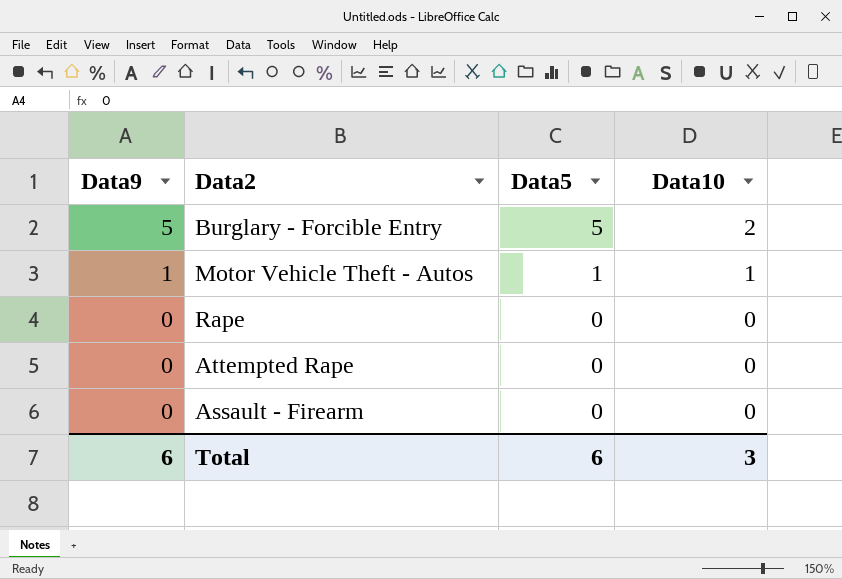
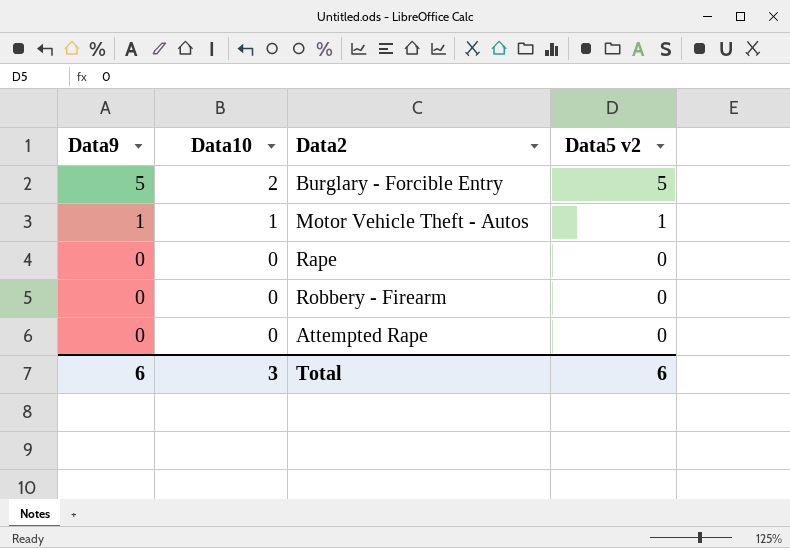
column Data10 | position: 4 -> 2
column name: Data5 -> Data5 v2
row Assault - Firearm: 0 | 0 | 0 -> none
row Robbery - Firearm: none -> 0 | 0 | 0

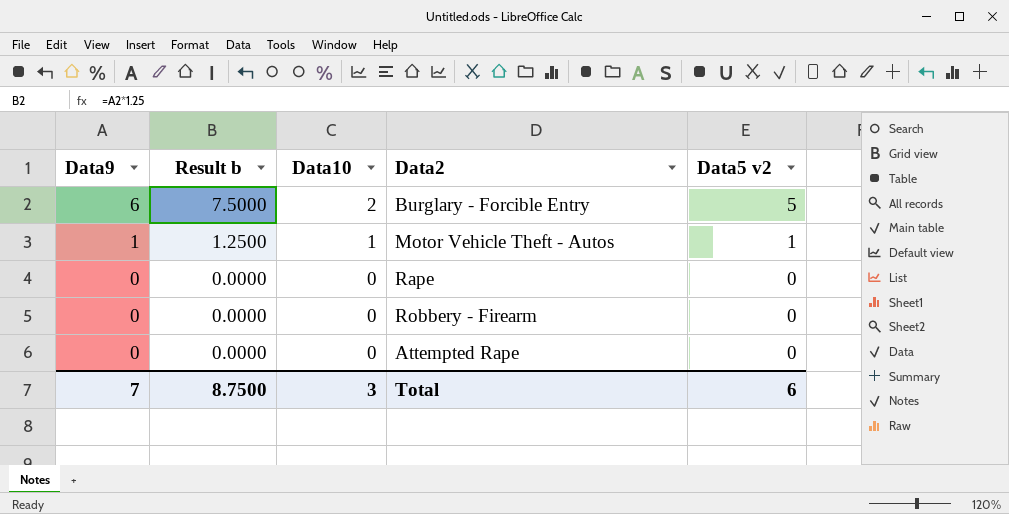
column Result b | formula: none -> [Data9] * 1.25
Burglary - Forcible Entry | Data9: 5 -> 6
Total | Data9: 6 -> 7

